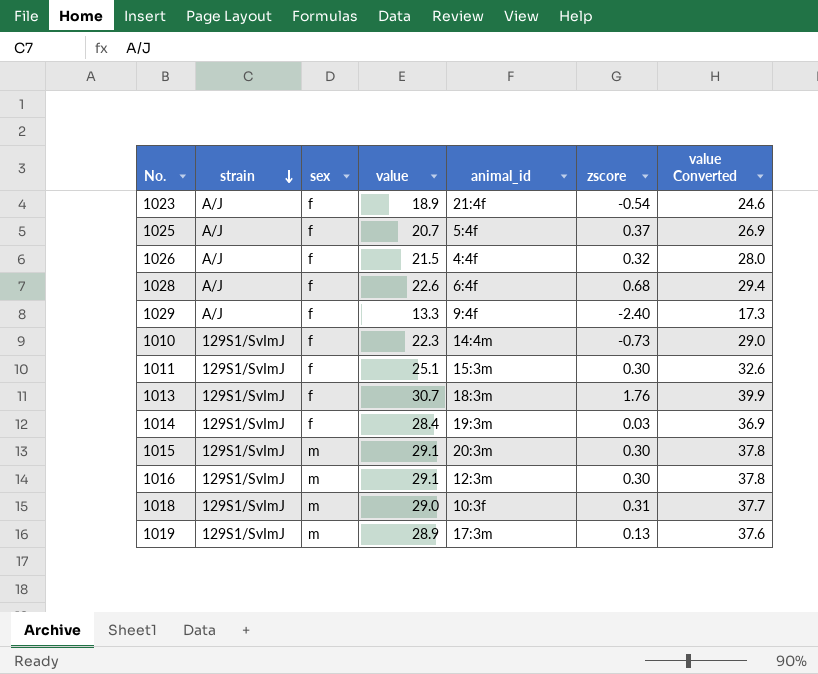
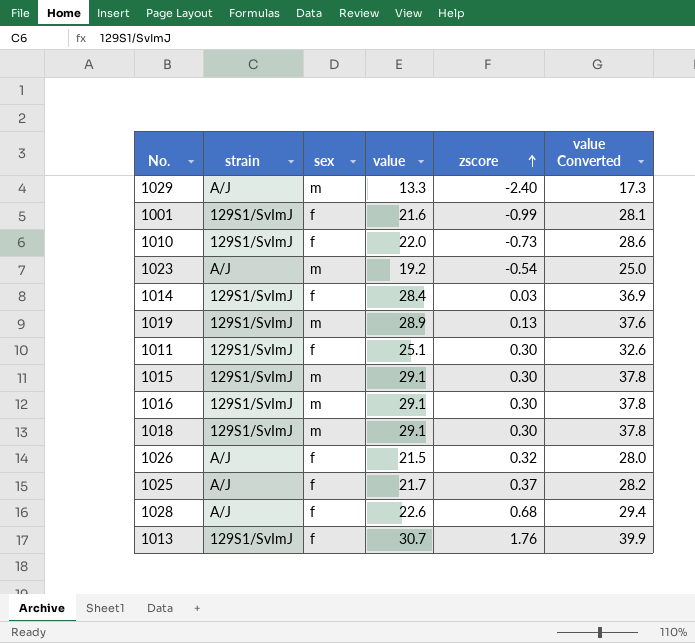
row order: strain descending -> zscore ascending
column animal_id | position: 5 -> none
1029 | sex: f -> m
row 1001: none -> 129S1/SvImJ | f | 21.6 | -0.99 | 28.1
1010 | value: 22.3 -> 22.0
1010 | value Converted: 29.0 -> 28.6
1023 | sex: f -> m
1023 | value: 18.9 -> 19.2
1023 | value Converted: 24.6 -> 25.0
1018 | value: 29.0 -> 29.1
1018 | zscore: 0.31 -> 0.30
1018 | value Converted: 37.7 -> 37.8
1025 | value: 20.7 -> 21.7
1025 | value Converted: 26.9 -> 28.2

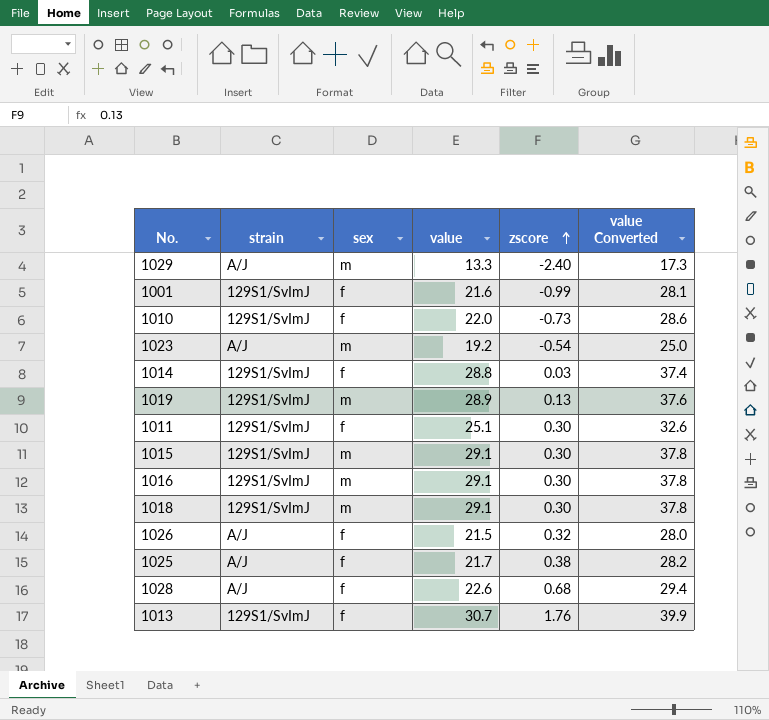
1014 | value: 28.4 -> 28.8
1014 | value Converted: 36.9 -> 37.4
1025 | zscore: 0.37 -> 0.38

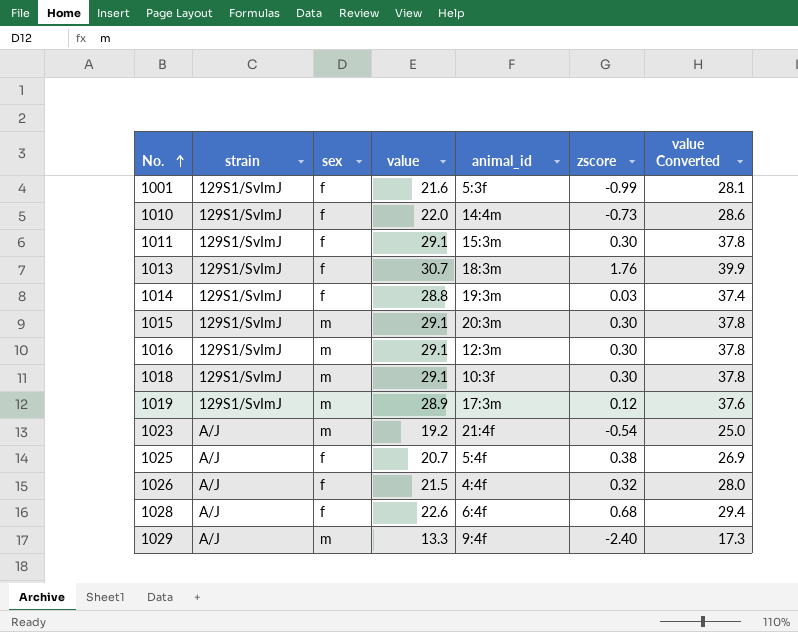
row order: zscore ascending -> No. ascending
column animal_id | position: none -> 5
1011 | value: 25.1 -> 29.1
1011 | value Converted: 32.6 -> 37.8
1019 | zscore: 0.13 -> 0.12
1025 | value: 21.7 -> 20.7
1025 | value Converted: 28.2 -> 26.9

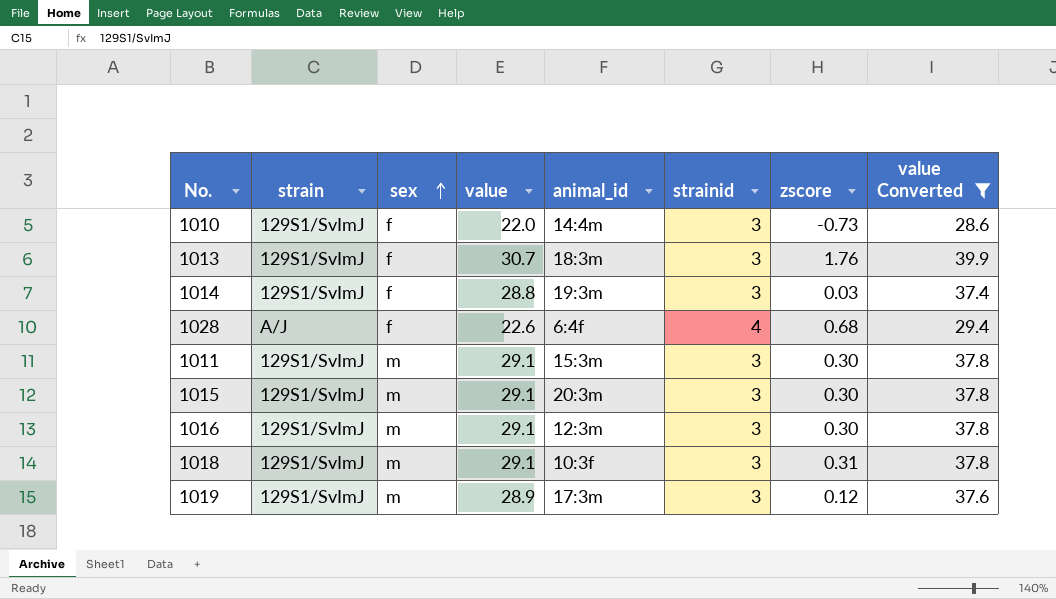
filter: none -> value Converted >= 28.6
row order: No. ascending -> sex ascending
column strainid | position: none -> 6
1011 | sex: f -> m
1018 | zscore: 0.30 -> 0.31

